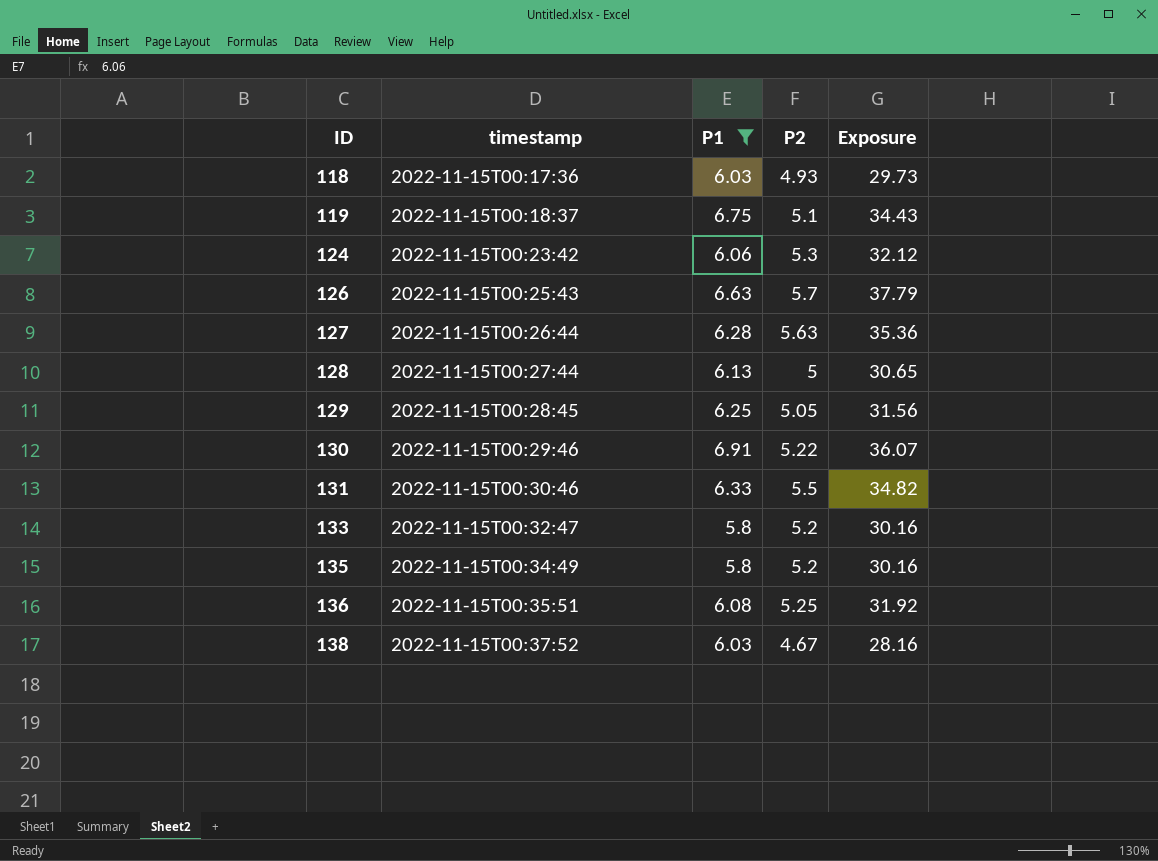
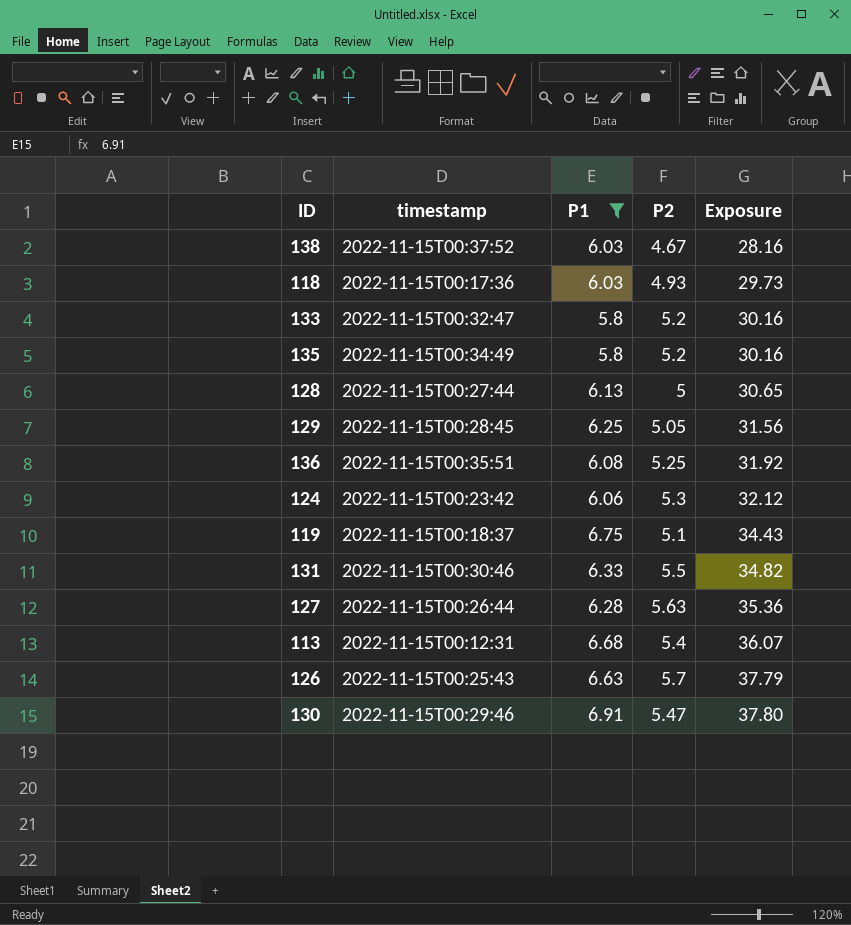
row order: ID ascending -> Exposure ascending
row 113: none -> 2022-11-15T00:12:31 | 6.68 | 5.4 | 36.07
130 | P2: 5.22 -> 5.47
130 | Exposure: 36.07 -> 37.80

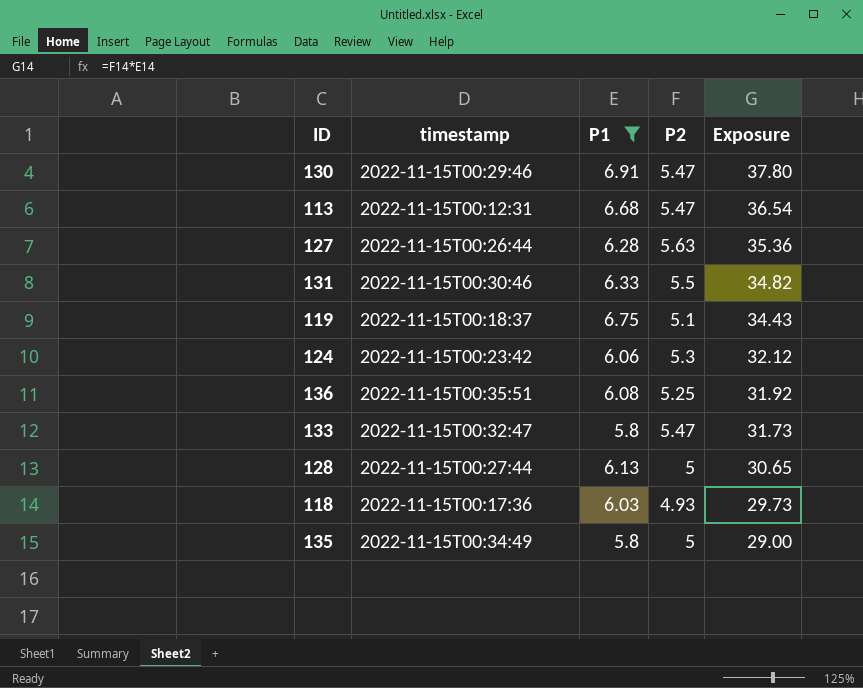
row order: Exposure ascending -> Exposure descending
row 138: 2022-11-15T00:37:52 | 6.03 | 4.67 | 28.16 -> none
row 129: 2022-11-15T00:28:45 | 6.25 | 5.05 | 31.56 -> none
row 126: 2022-11-15T00:25:43 | 6.63 | 5.7 | 37.79 -> none
113 | P2: 5.4 -> 5.47
113 | Exposure: 36.07 -> 36.54
133 | P2: 5.2 -> 5.47
133 | Exposure: 30.16 -> 31.73
135 | P2: 5.2 -> 5
135 | Exposure: 30.16 -> 29.00

